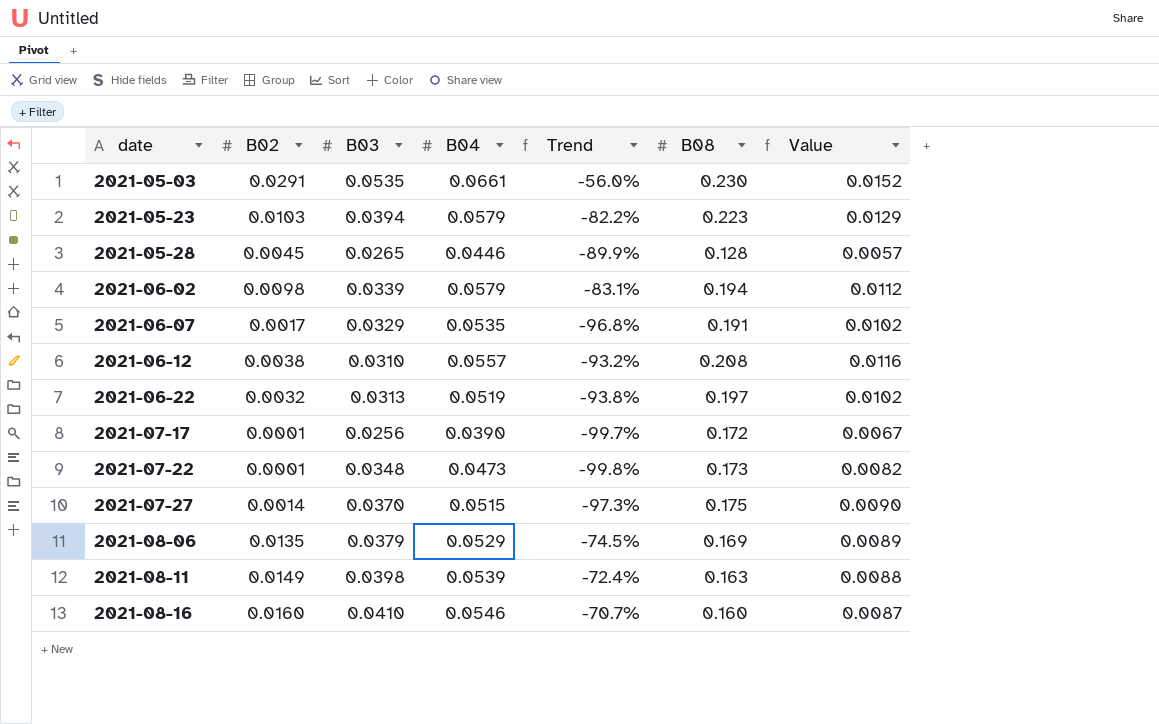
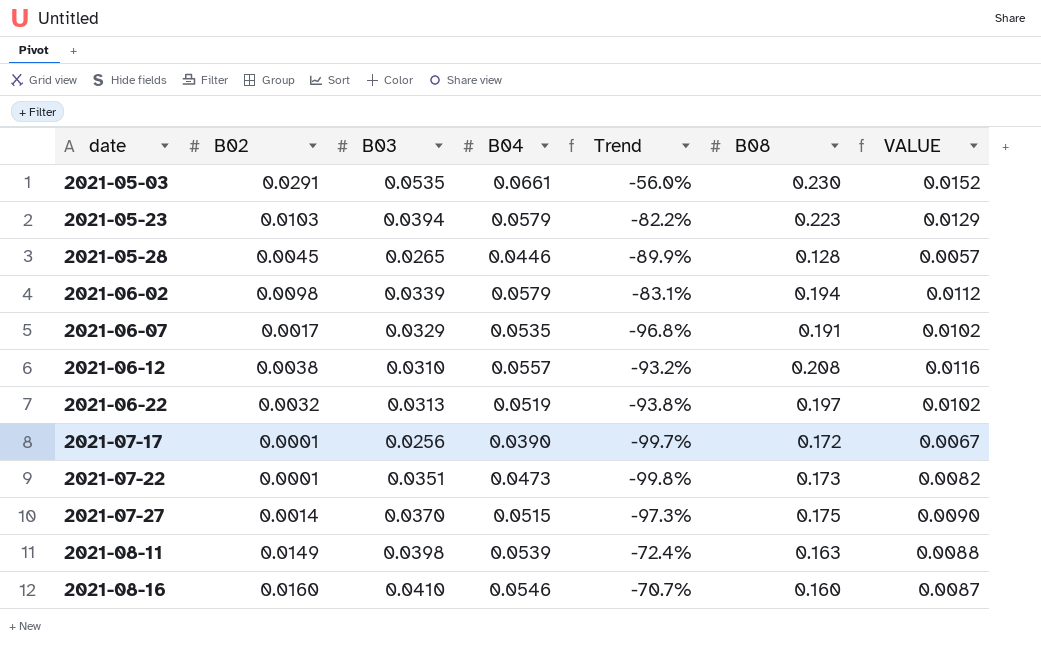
column name: Value -> VALUE
row 2021-08-06: 0.0135 | 0.0379 | 0.0529 | -74.5% | 0.169 | 0.0089 -> none
2021-07-22 | B03: 0.0348 -> 0.0351

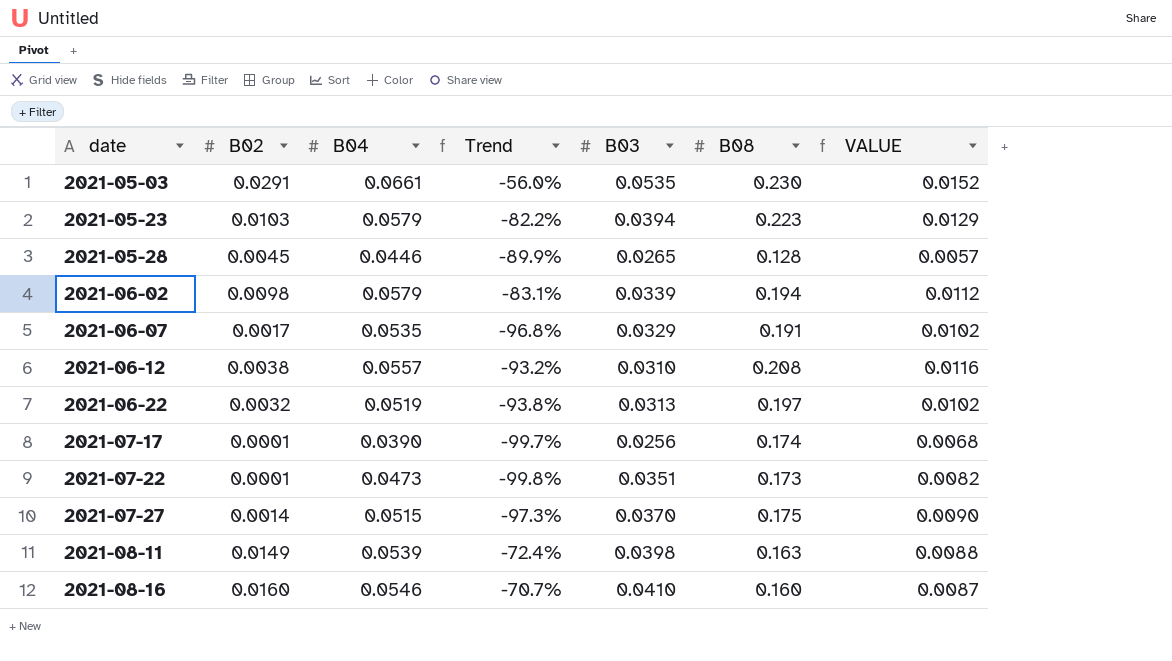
column B03 | position: 3 -> 5
2021-07-17 | B08: 0.172 -> 0.174
2021-07-17 | VALUE: 0.0067 -> 0.0068

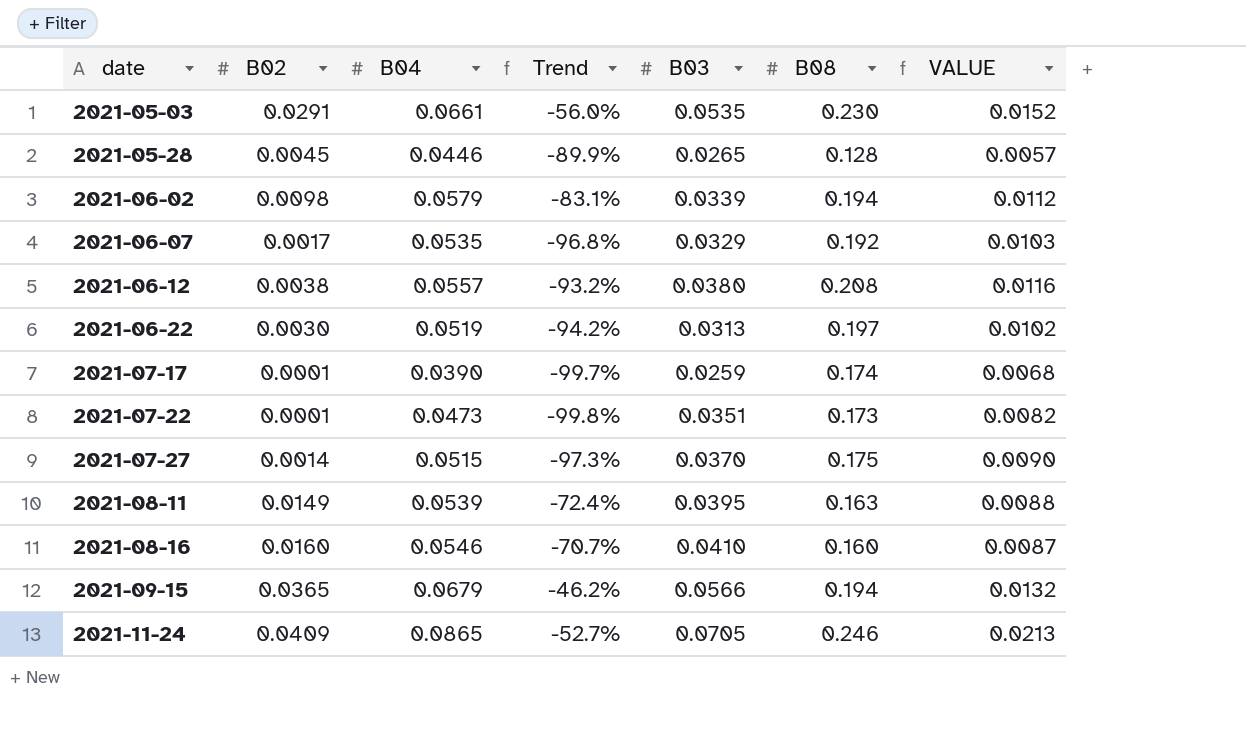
row 2021-05-23: 0.0103 | 0.0579 | -82.2% | 0.0394 | 0.223 | 0.0129 -> none
2021-06-07 | B08: 0.191 -> 0.192
2021-06-07 | VALUE: 0.0102 -> 0.0103
2021-06-12 | B03: 0.0310 -> 0.0380
2021-06-22 | B02: 0.0032 -> 0.0030
2021-06-22 | Trend: -93.8% -> -94.2%
2021-07-17 | B03: 0.0256 -> 0.0259
2021-08-11 | B03: 0.0398 -> 0.0395
row 2021-09-15: none -> 0.0365 | 0.0679 | -46.2% | 0.0566 | 0.194 | 0.0132
row 2021-11-24: none -> 0.0409 | 0.0865 | -52.7% | 0.0705 | 0.246 | 0.0213

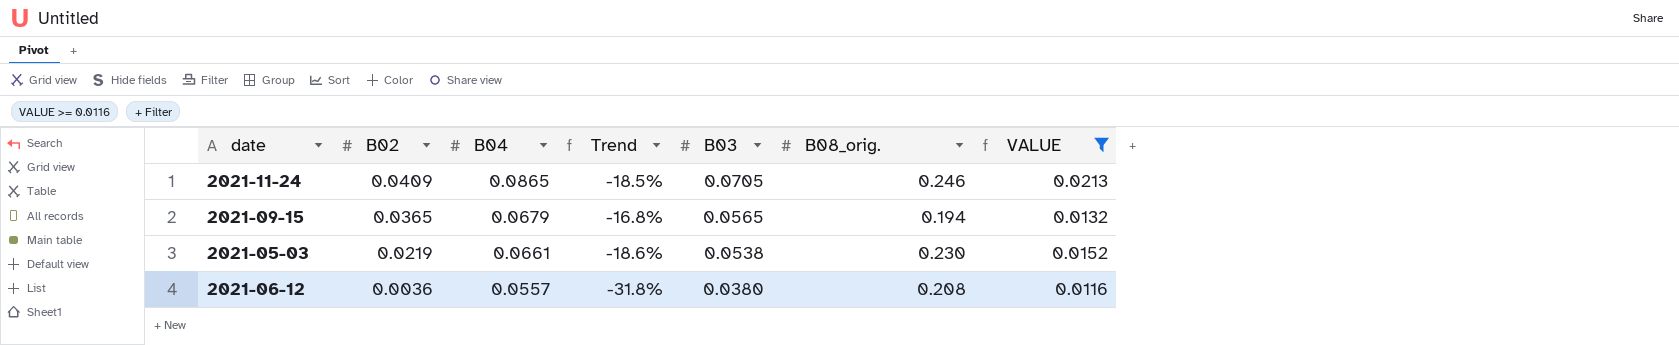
filter: none -> VALUE >= 0.0116
row order: date ascending -> B02 descending
column Trend | formula: ([B02] - [B04]) / [B04] -> ([B03] - [B04]) / [B04]
column name: B08 -> B08_orig.
2021-09-15 | B03: 0.0566 -> 0.0565
2021-05-03 | B02: 0.0291 -> 0.0219
2021-05-03 | B03: 0.0535 -> 0.0538
2021-06-12 | B02: 0.0038 -> 0.0036

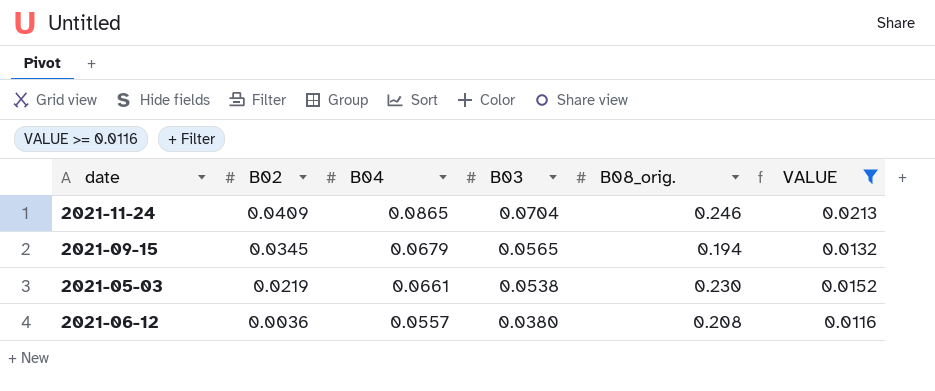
column Trend | formula: ([B03] - [B04]) / [B04] -> none
2021-11-24 | B03: 0.0705 -> 0.0704
2021-09-15 | B02: 0.0365 -> 0.0345

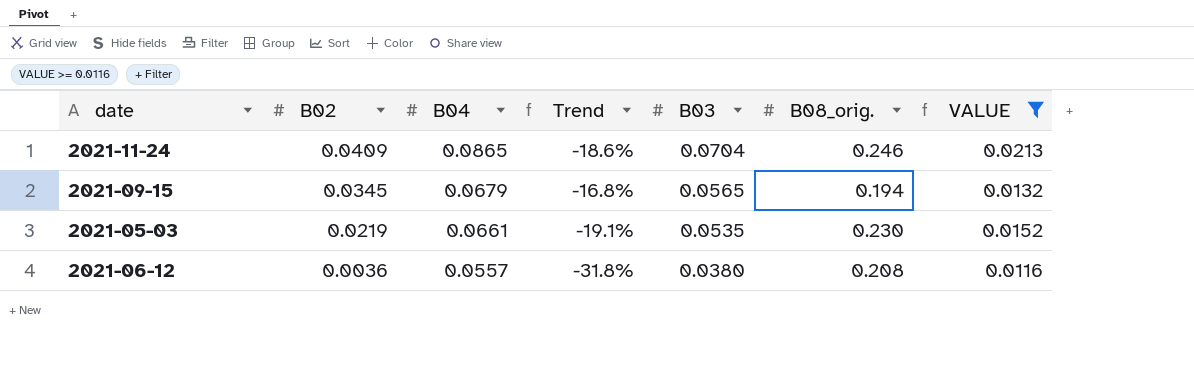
column Trend | formula: none -> ([B03] - [B04]) / [B04]
2021-05-03 | B03: 0.0538 -> 0.0535

